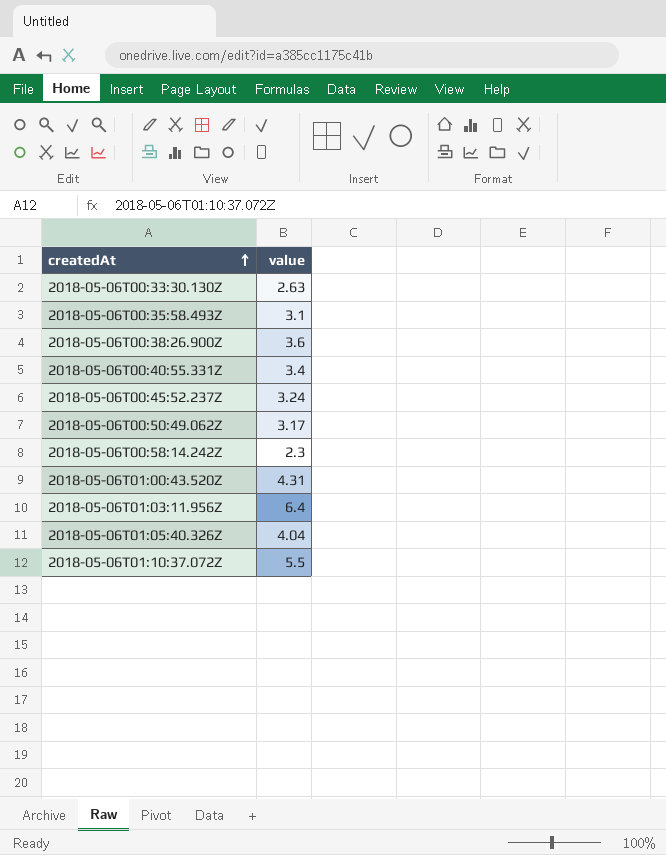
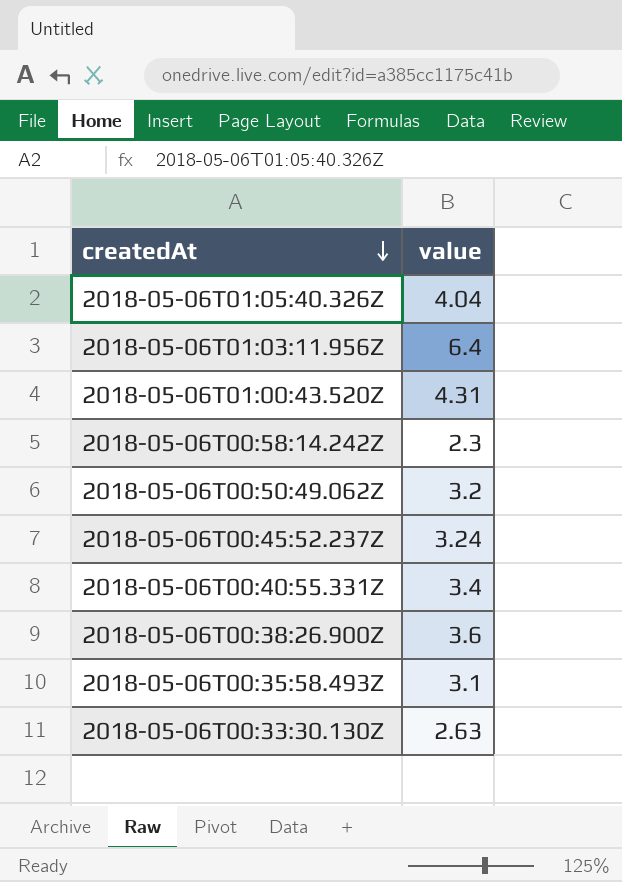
row order: createdAt ascending -> createdAt descending
row 2018-05-06T01:10:37.072Z: 5.5 -> none
2018-05-06T00:50:49.062Z | value: 3.17 -> 3.2

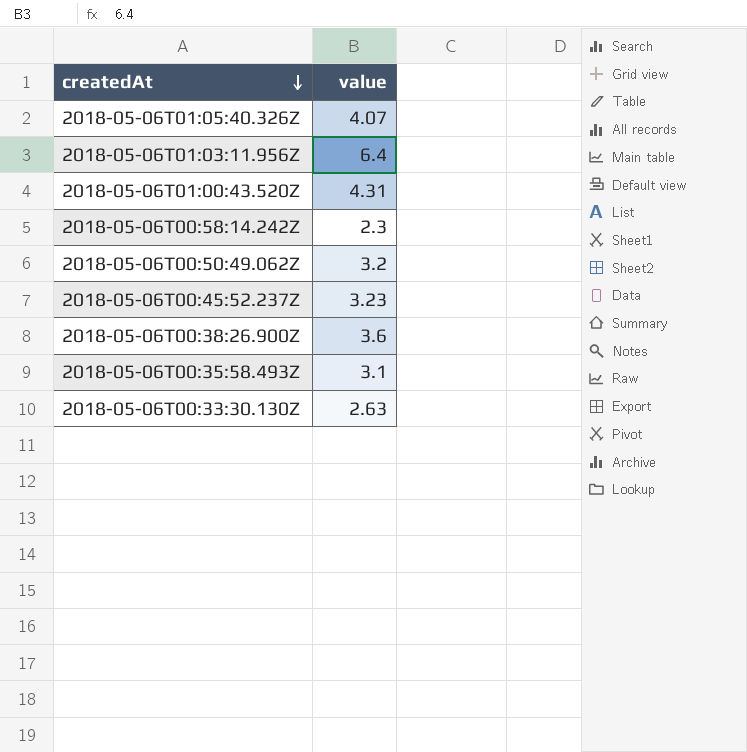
row 2018-05-06T00:40:55.331Z: 3.4 -> none
2018-05-06T01:05:40.326Z | value: 4.04 -> 4.07
2018-05-06T00:45:52.237Z | value: 3.24 -> 3.23

